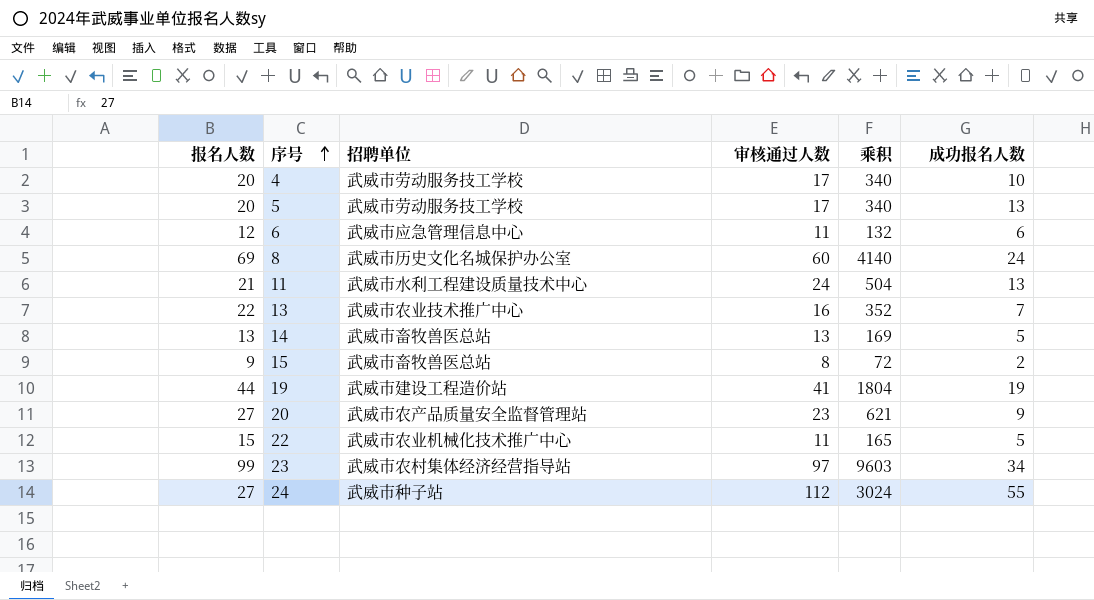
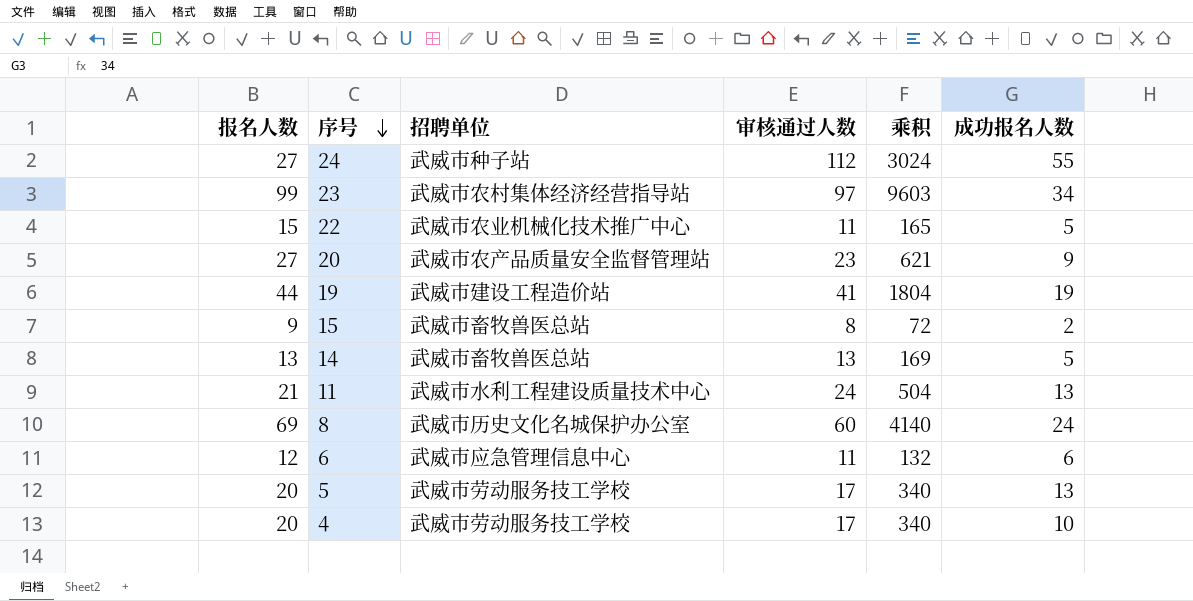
row order: 序号 ascending -> 序号 descending
row 13: 22 | 武威市农业技术推广中心 | 16 | 352 | 7 -> none

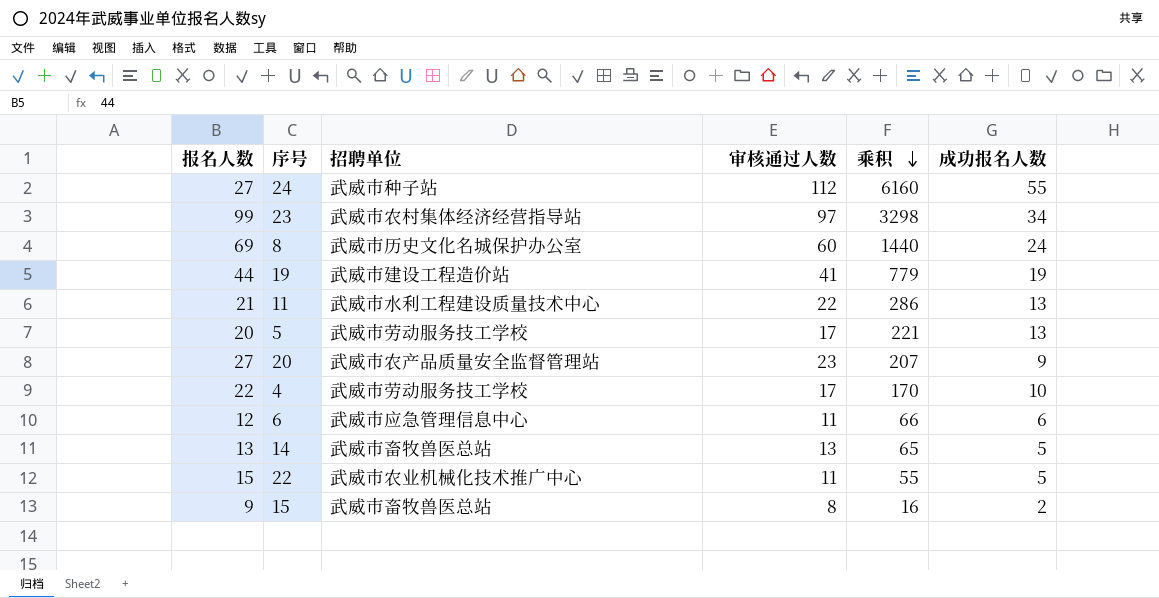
row order: 序号 descending -> 乘积 descending
column 乘积 | formula: [报名人数] * [审核通过人数] -> [审核通过人数] * [成功报名人数]
11 | 审核通过人数: 24 -> 22
4 | 报名人数: 20 -> 22

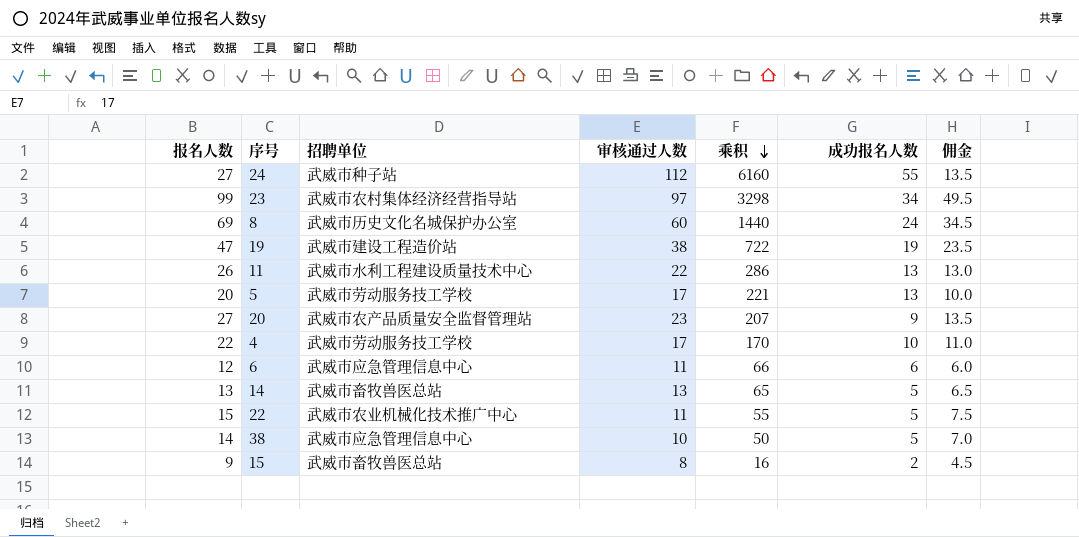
column 佣金 | formula: none -> [报名人数] * 0.5
19 | 报名人数: 44 -> 47
19 | 审核通过人数: 41 -> 38
19 | 乘积: 779 -> 722
11 | 报名人数: 21 -> 26
row 38: none -> 14 | 武威市应急管理信息中心 | 10 | 50 | 5 | 7.0

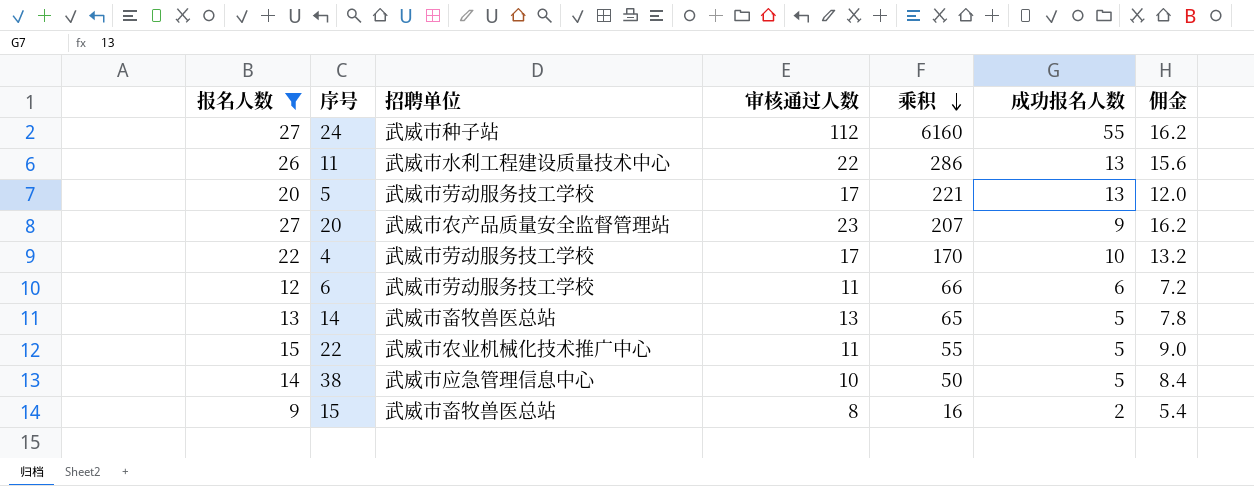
filter: none -> 报名人数 <= 27
column 佣金 | formula: [报名人数] * 0.5 -> [报名人数] * 0.6
6 | 招聘单位: 武威市应急管理信息中心 -> 武威市劳动服务技工学校

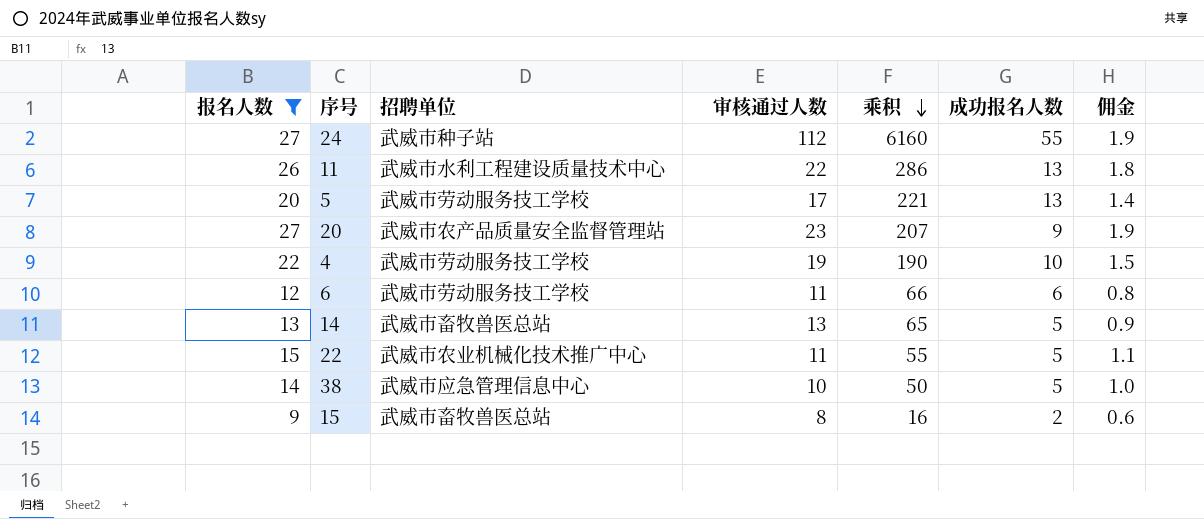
column 佣金 | formula: [报名人数] * 0.6 -> [报名人数] * 0.07
4 | 审核通过人数: 17 -> 19
4 | 乘积: 170 -> 190

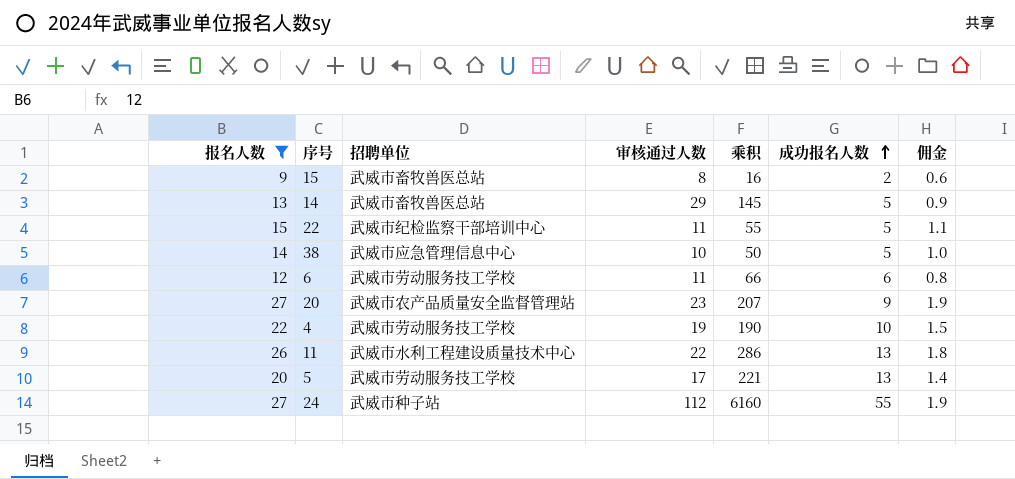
row order: 乘积 descending -> 成功报名人数 ascending
14 | 审核通过人数: 13 -> 29
14 | 乘积: 65 -> 145
22 | 招聘单位: 武威市农业机械化技术推广中心 -> 武威市纪检监察干部培训中心

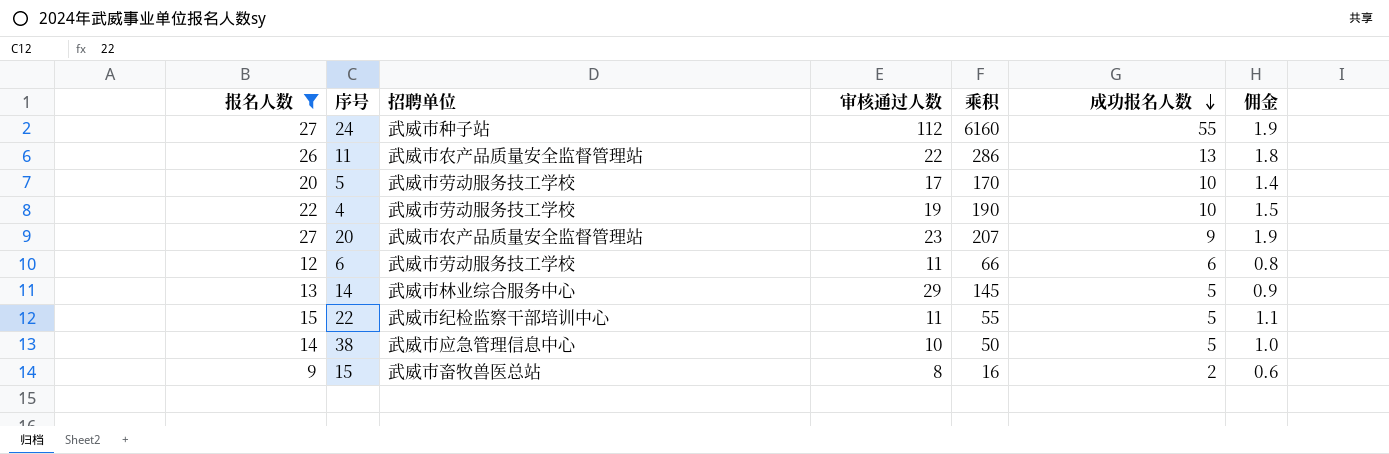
row order: 成功报名人数 ascending -> 成功报名人数 descending
11 | 招聘单位: 武威市水利工程建设质量技术中心 -> 武威市农产品质量安全监督管理站
5 | 乘积: 221 -> 170
5 | 成功报名人数: 13 -> 10
14 | 招聘单位: 武威市畜牧兽医总站 -> 武威市林业综合服务中心

